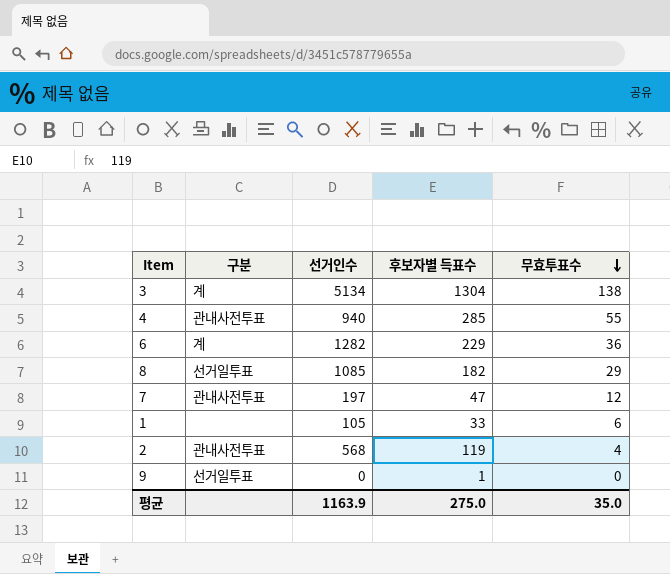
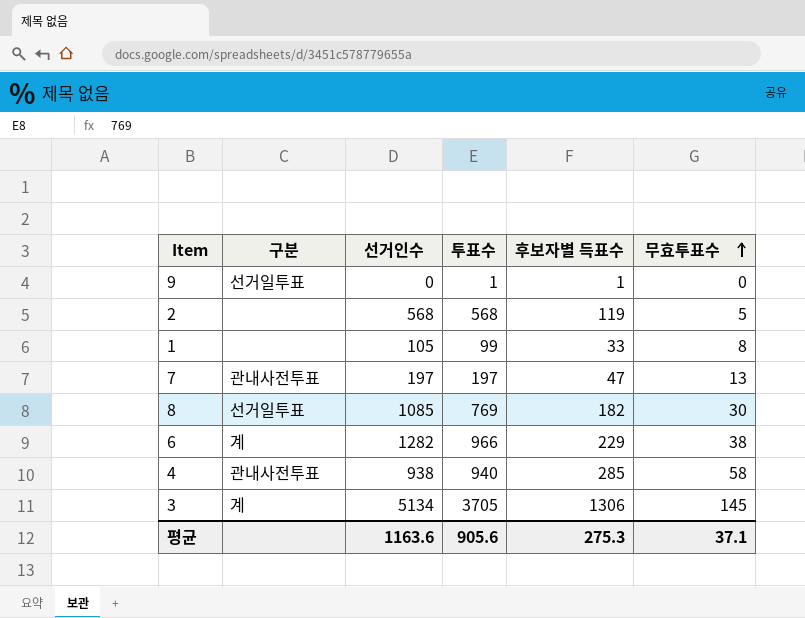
row order: 무효투표수 descending -> 무효투표수 ascending
column 투표수 | position: none -> 4
2 | 구분: 관내사전투표 -> none
2 | 무효투표수: 4 -> 5
1 | 무효투표수: 6 -> 8
7 | 무효투표수: 12 -> 13
8 | 무효투표수: 29 -> 30
6 | 무효투표수: 36 -> 38
4 | 선거인수: 940 -> 938
4 | 무효투표수: 55 -> 58
3 | 후보자별 득표수: 1304 -> 1306
3 | 무효투표수: 138 -> 145
평균 | 선거인수: 1163.9 -> 1163.6
평균 | 후보자별 득표수: 275.0 -> 275.3
평균 | 무효투표수: 35.0 -> 37.1

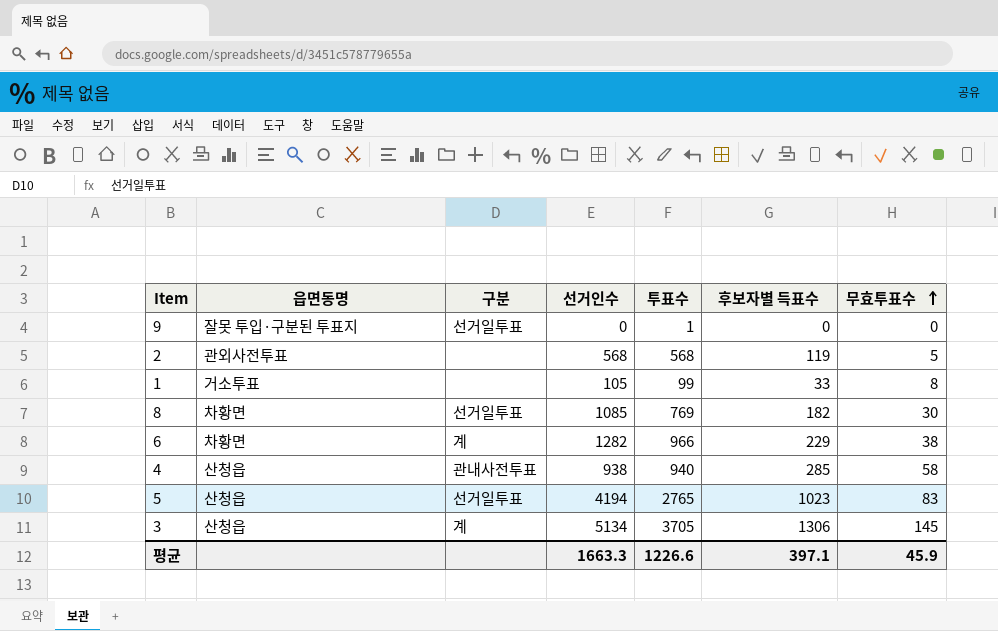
column 읍면동명 | position: none -> 2
row 7: 관내사전투표 | 197 | 197 | 47 | 13 -> none
9 | 후보자별 득표수: 1 -> 0
row 5: none -> 산청읍 | 선거일투표 | 4194 | 2765 | 1023 | 83
평균 | 선거인수: 1163.6 -> 1663.3
평균 | 투표수: 905.6 -> 1226.6
평균 | 후보자별 득표수: 275.3 -> 397.1
평균 | 무효투표수: 37.1 -> 45.9

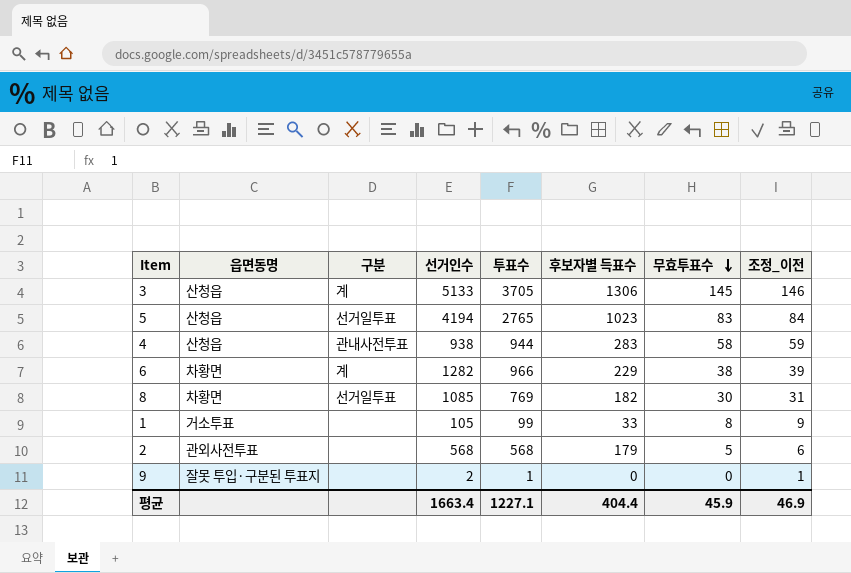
row order: 무효투표수 ascending -> 무효투표수 descending
column 조정_이전 | formula: none -> [무효투표수] + 1
3 | 선거인수: 5134 -> 5133
4 | 투표수: 940 -> 944
4 | 후보자별 득표수: 285 -> 283
2 | 후보자별 득표수: 119 -> 179
9 | 구분: 선거일투표 -> none
9 | 선거인수: 0 -> 2
평균 | 선거인수: 1663.3 -> 1663.4
평균 | 투표수: 1226.6 -> 1227.1
평균 | 후보자별 득표수: 397.1 -> 404.4

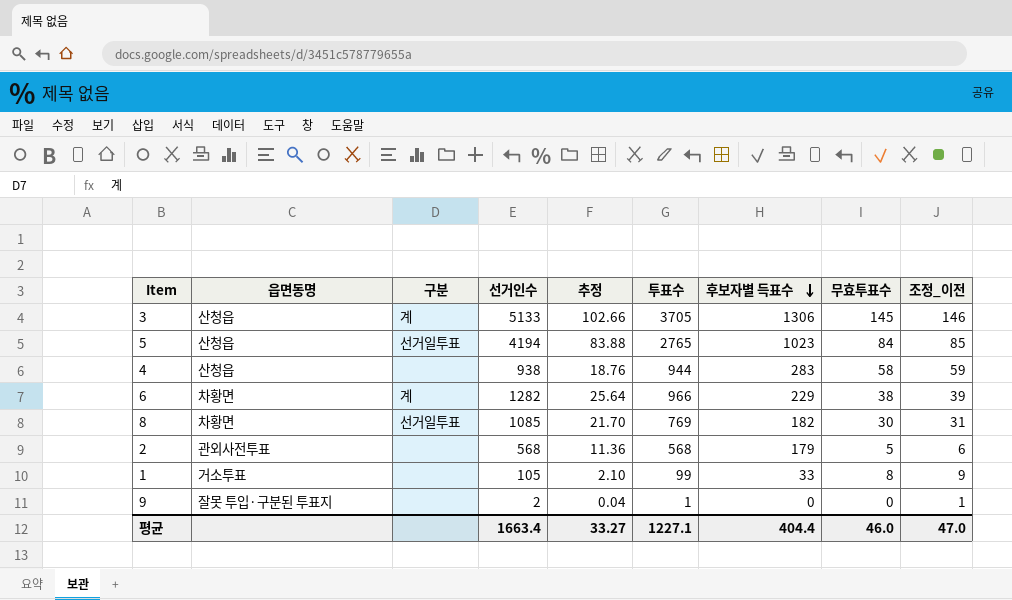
row order: 무효투표수 descending -> 후보자별 득표수 descending
column 추정 | formula: none -> [선거인수] * 0.02
5 | 무효투표수: 83 -> 84
5 | 조정_이전: 84 -> 85
4 | 구분: 관내사전투표 -> none
평균 | 무효투표수: 45.9 -> 46.0
평균 | 조정_이전: 46.9 -> 47.0

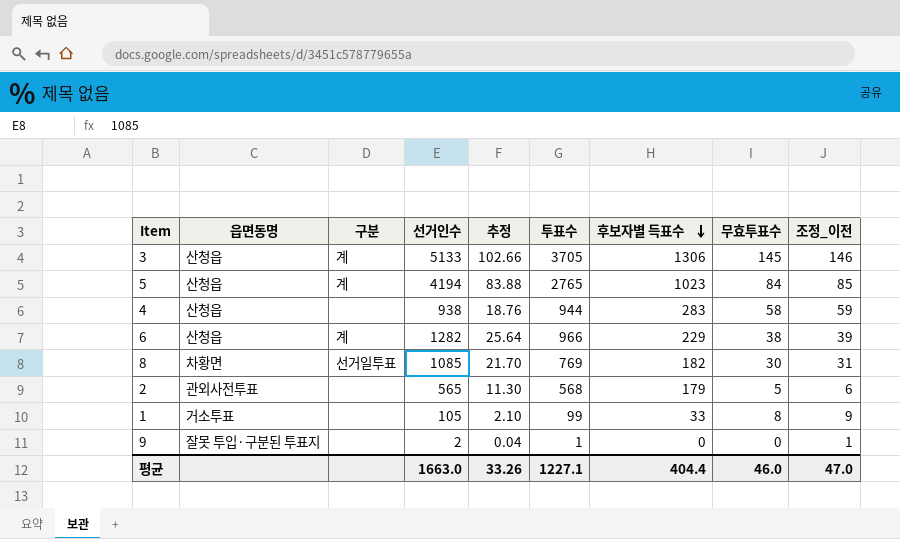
5 | 구분: 선거일투표 -> 계
6 | 읍면동명: 차황면 -> 산청읍
2 | 선거인수: 568 -> 565
2 | 추정: 11.36 -> 11.30
평균 | 선거인수: 1663.4 -> 1663.0
평균 | 추정: 33.27 -> 33.26

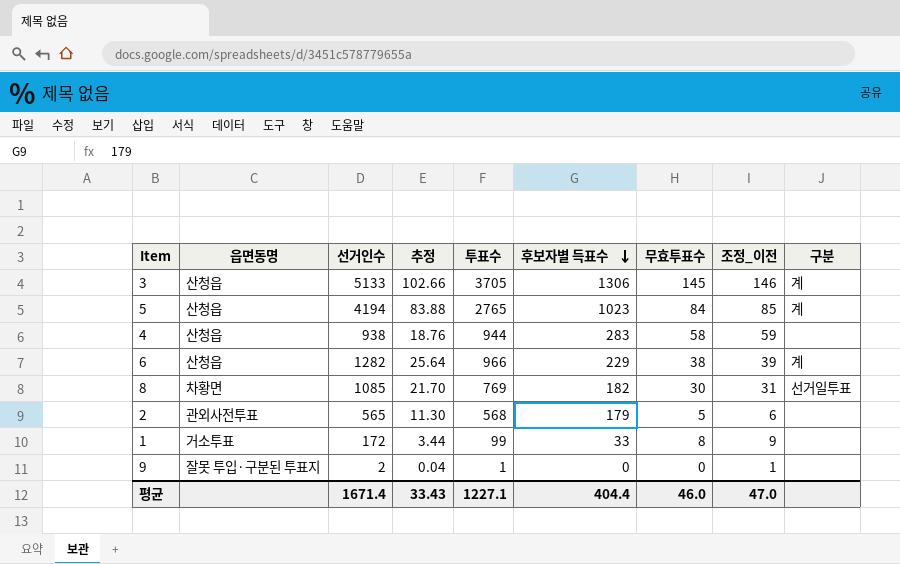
column 구분 | position: 3 -> 9
1 | 선거인수: 105 -> 172
1 | 추정: 2.10 -> 3.44
평균 | 선거인수: 1663.0 -> 1671.4
평균 | 추정: 33.26 -> 33.43

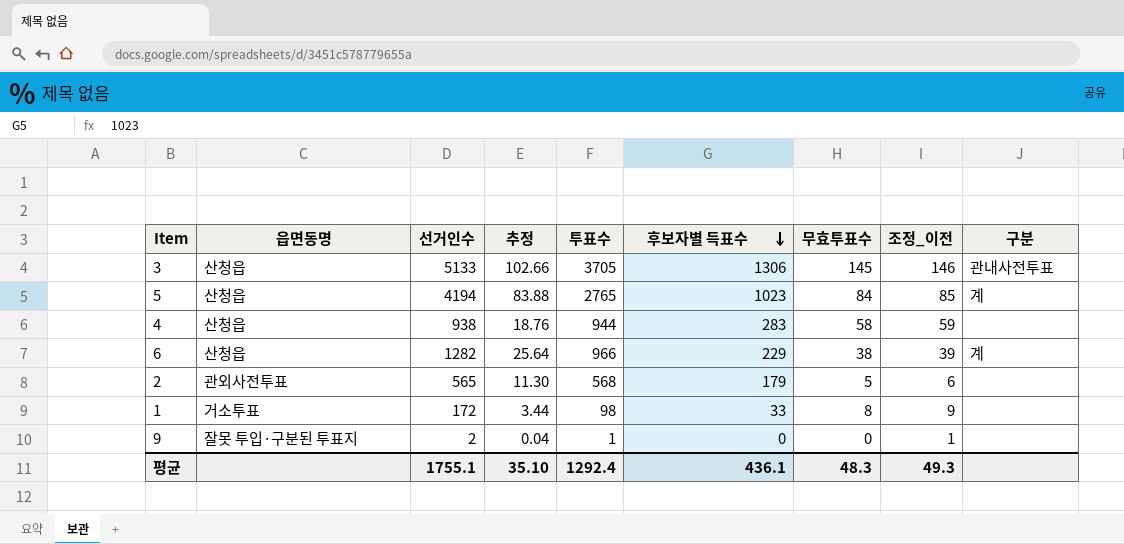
row 8: 차황면 | 1085 | 21.70 | 769 | 182 | 30 | 31 | 선거일투표 -> none
3 | 구분: 계 -> 관내사전투표
1 | 투표수: 99 -> 98
평균 | 선거인수: 1671.4 -> 1755.1
평균 | 추정: 33.43 -> 35.10
평균 | 투표수: 1227.1 -> 1292.4
평균 | 후보자별 득표수: 404.4 -> 436.1
평균 | 무효투표수: 46.0 -> 48.3
평균 | 조정_이전: 47.0 -> 49.3

